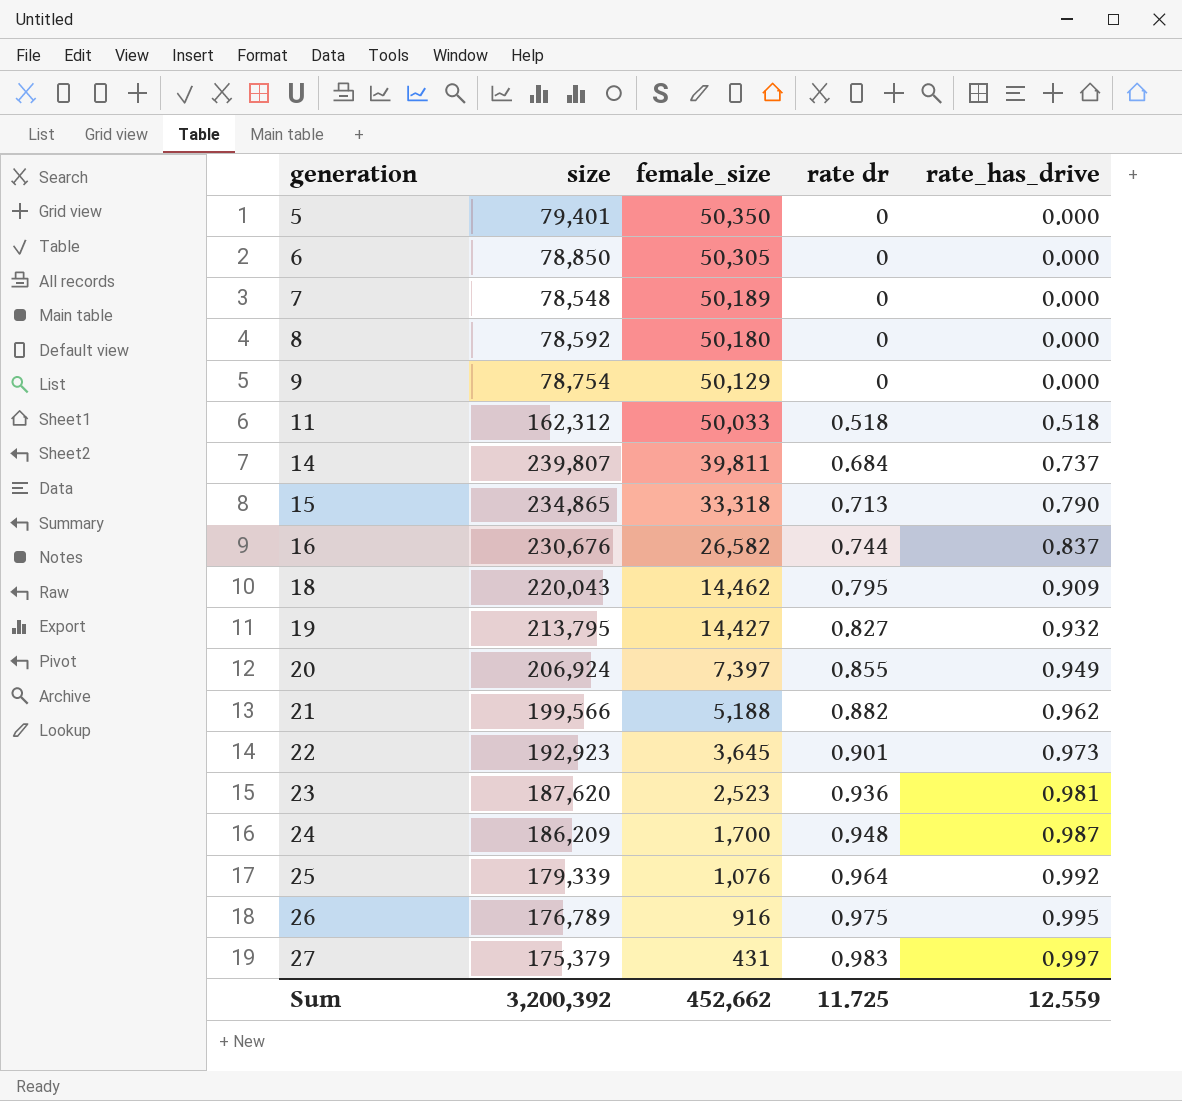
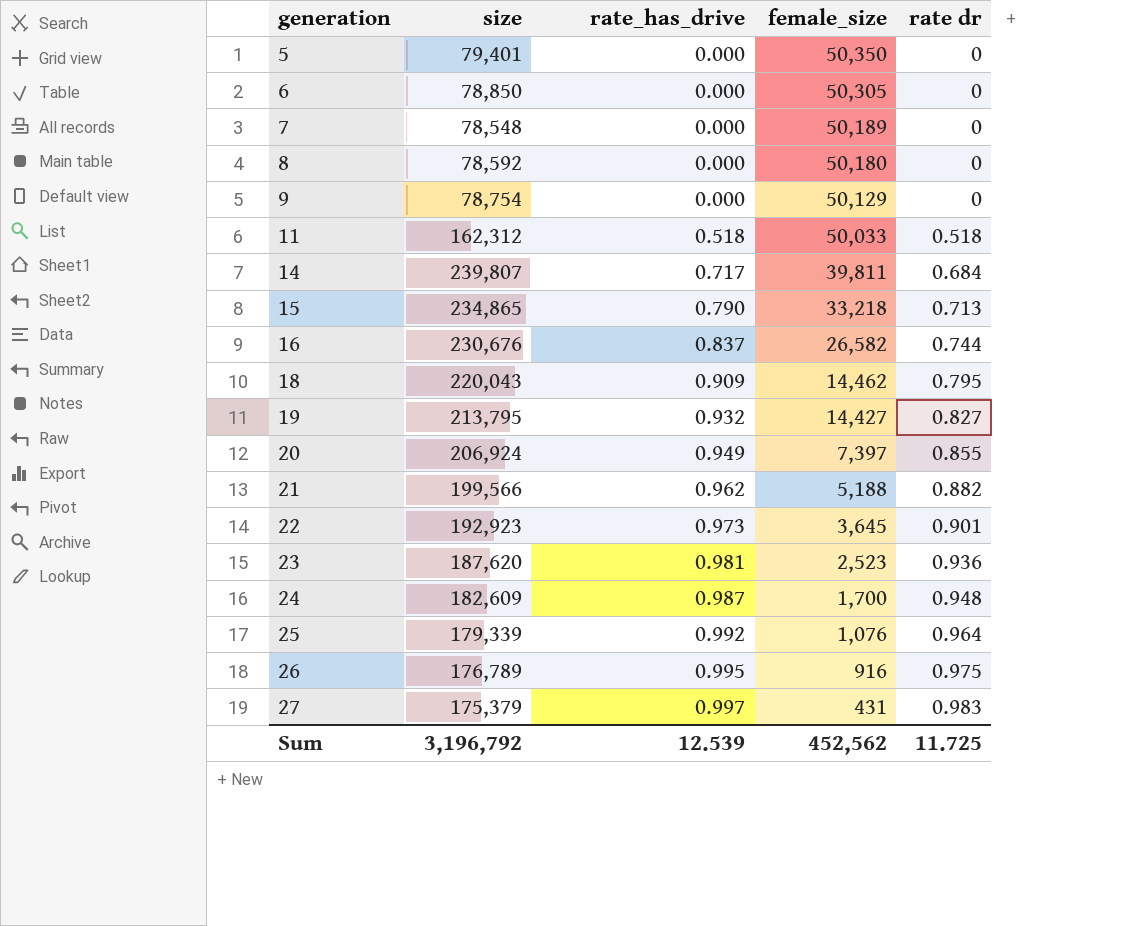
column rate_has_drive | position: 5 -> 3
14 | rate_has_drive: 0.737 -> 0.717
15 | female_size: 33,318 -> 33,218
24 | size: 186,209 -> 182,609
Sum | size: 3,200,392 -> 3,196,792
Sum | rate_has_drive: 12.559 -> 12.539
Sum | female_size: 452,662 -> 452,562

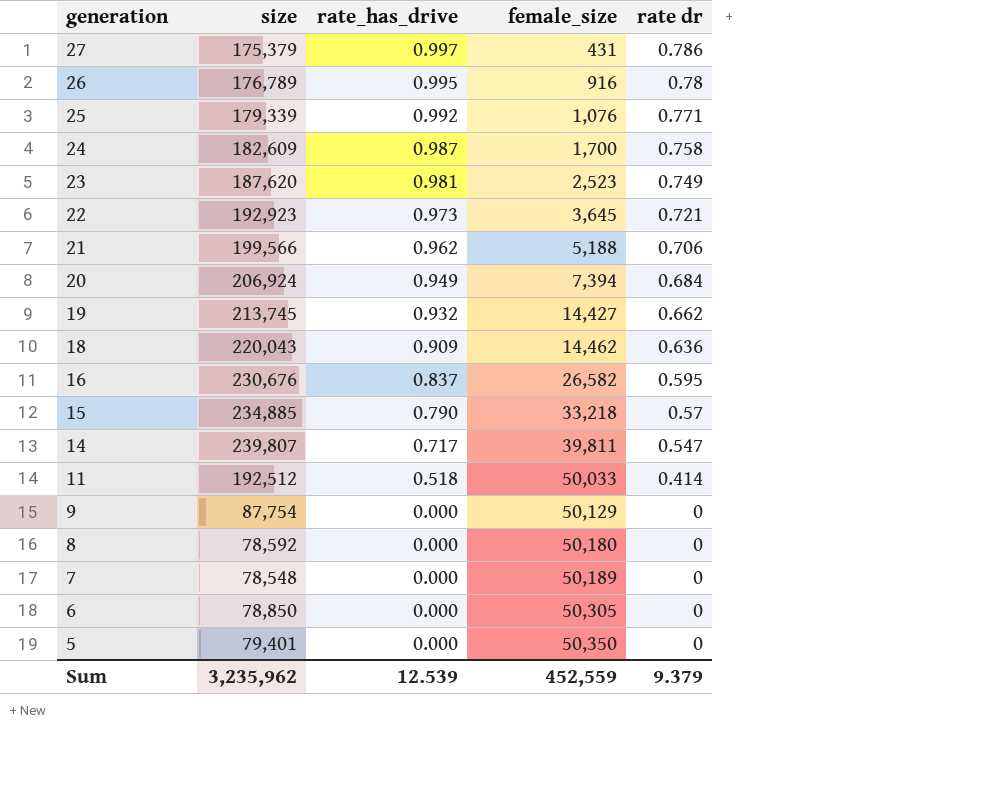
row order: generation ascending -> generation descending
27 | rate dr: 0.983 -> 0.786
26 | rate dr: 0.975 -> 0.78
25 | rate dr: 0.964 -> 0.771
24 | rate dr: 0.948 -> 0.758
23 | rate dr: 0.936 -> 0.749
22 | rate dr: 0.901 -> 0.721
21 | rate dr: 0.882 -> 0.706
20 | female_size: 7,397 -> 7,394
20 | rate dr: 0.855 -> 0.684
19 | size: 213,795 -> 213,745
19 | rate dr: 0.827 -> 0.662
18 | rate dr: 0.795 -> 0.636
16 | rate dr: 0.744 -> 0.595
15 | size: 234,865 -> 234,885
15 | rate dr: 0.713 -> 0.57
14 | rate dr: 0.684 -> 0.547
11 | size: 162,312 -> 192,512
11 | rate dr: 0.518 -> 0.414
9 | size: 78,754 -> 87,754
Sum | size: 3,196,792 -> 3,235,962
Sum | female_size: 452,562 -> 452,559
Sum | rate dr: 11.725 -> 9.379

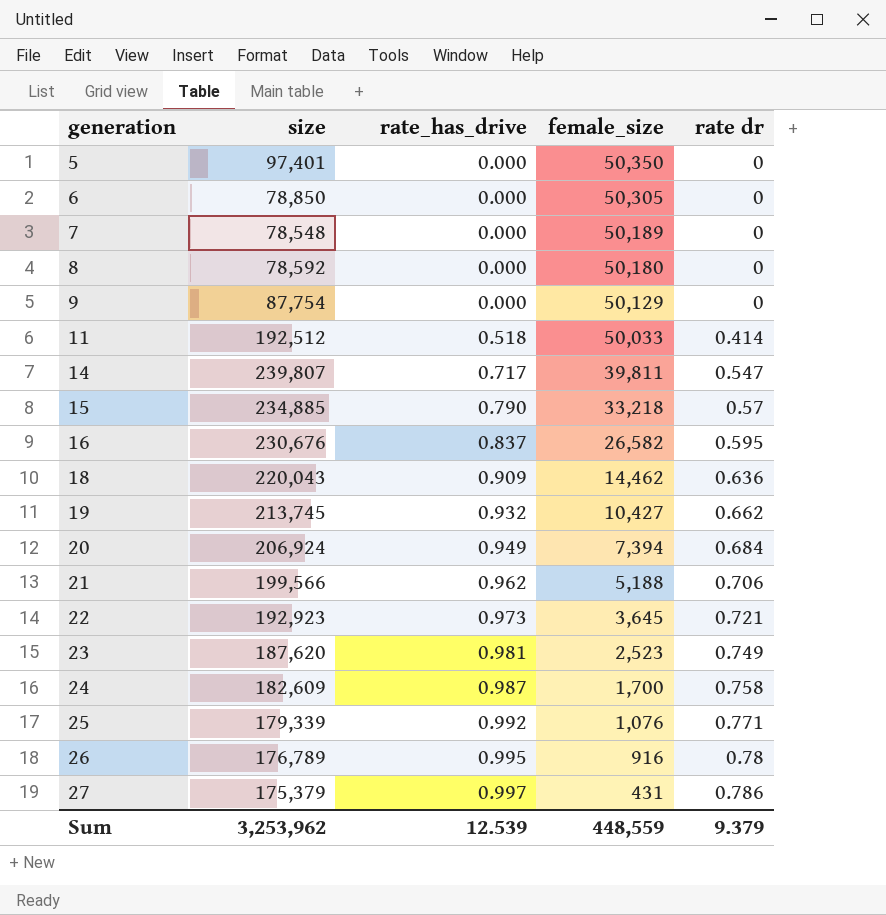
row order: generation descending -> generation ascending
5 | size: 79,401 -> 97,401
19 | female_size: 14,427 -> 10,427
Sum | size: 3,235,962 -> 3,253,962
Sum | female_size: 452,559 -> 448,559

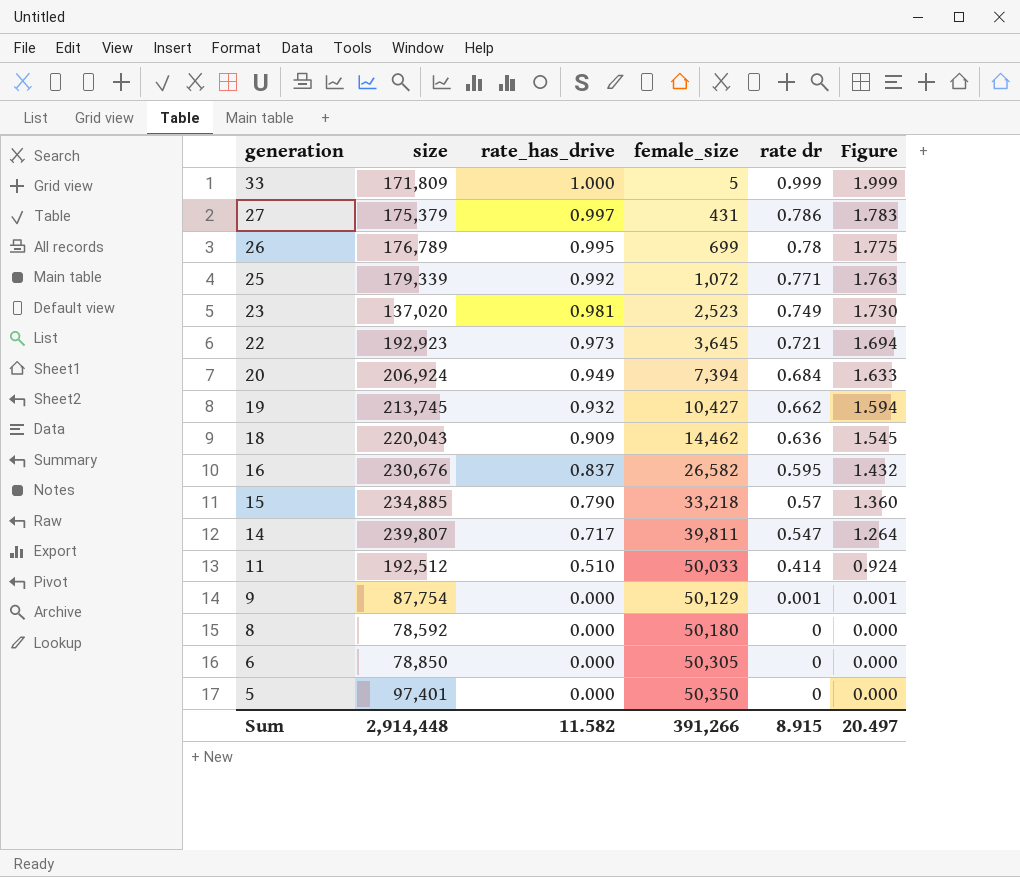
row order: generation ascending -> generation descending
column Figure | formula: none -> [rate_has_drive] + [rate dr]
row 7: 78,548 | 0.000 | 50,189 | 0 -> none
row 21: 199,566 | 0.962 | 5,188 | 0.706 -> none
row 24: 182,609 | 0.987 | 1,700 | 0.758 -> none
row 33: none -> 171,809 | 1.000 | 5 | 0.999 | 1.999
26 | female_size: 916 -> 699
25 | female_size: 1,076 -> 1,072
23 | size: 187,620 -> 137,020
11 | rate_has_drive: 0.518 -> 0.510
9 | rate dr: 0 -> 0.001
Sum | size: 3,253,962 -> 2,914,448
Sum | rate_has_drive: 12.539 -> 11.582
Sum | female_size: 448,559 -> 391,266
Sum | rate dr: 9.379 -> 8.915

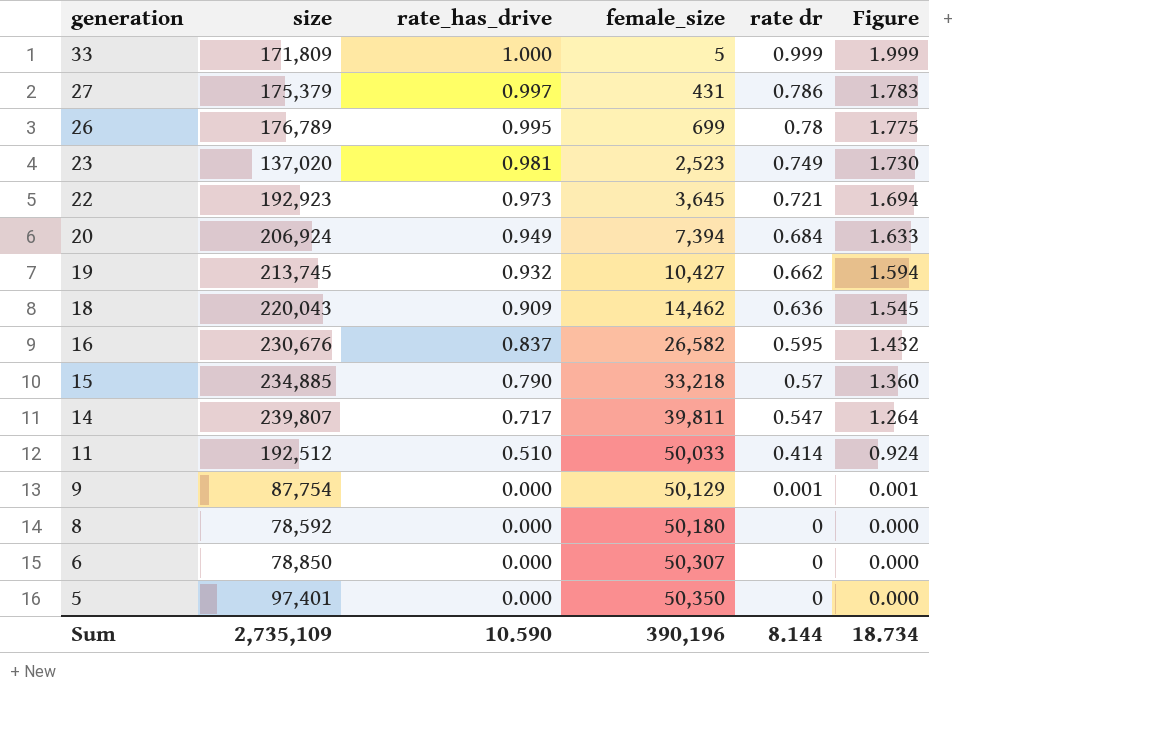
row 25: 179,339 | 0.992 | 1,072 | 0.771 | 1.763 -> none
6 | female_size: 50,305 -> 50,307
Sum | size: 2,914,448 -> 2,735,109
Sum | rate_has_drive: 11.582 -> 10.590
Sum | female_size: 391,266 -> 390,196
Sum | rate dr: 8.915 -> 8.144
Sum | Figure: 20.497 -> 18.734

